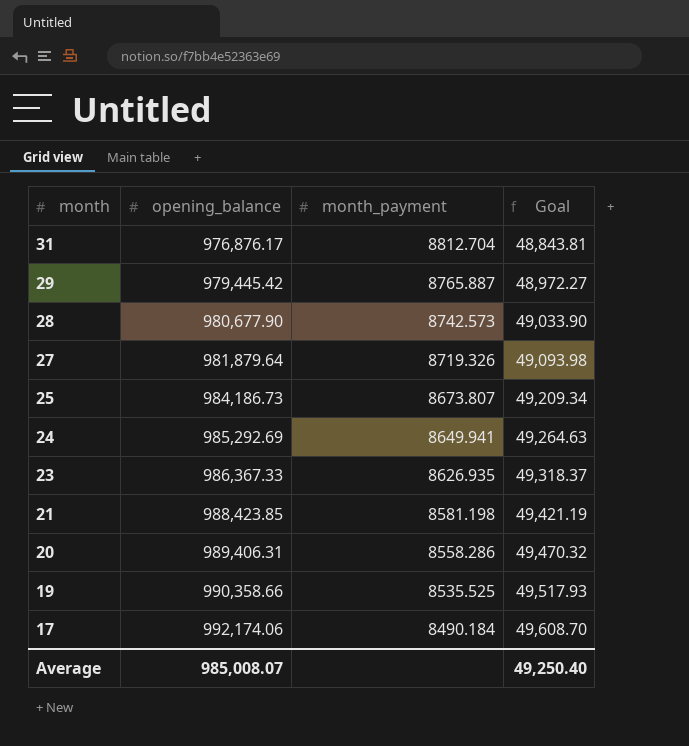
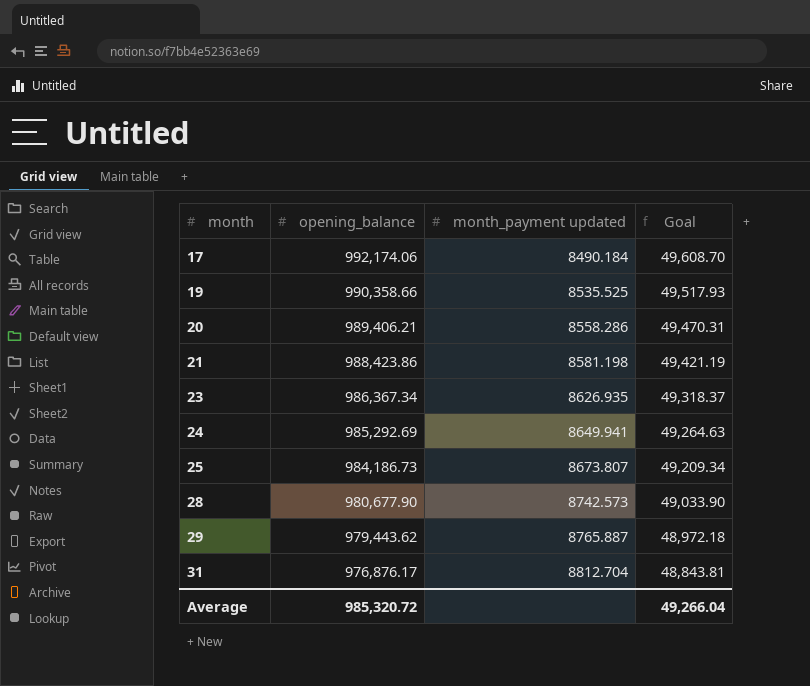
row order: month descending -> month ascending
column name: month_payment -> month_payment updated
row 27: 981,879.64 | 8719.326 | 49,093.98 -> none
20 | opening_balance: 989,406.31 -> 989,406.21
20 | Goal: 49,470.32 -> 49,470.31
21 | opening_balance: 988,423.85 -> 988,423.86
23 | opening_balance: 986,367.33 -> 986,367.34
29 | opening_balance: 979,445.42 -> 979,443.62
29 | Goal: 48,972.27 -> 48,972.18
Average | opening_balance: 985,008.07 -> 985,320.72
Average | Goal: 49,250.40 -> 49,266.04

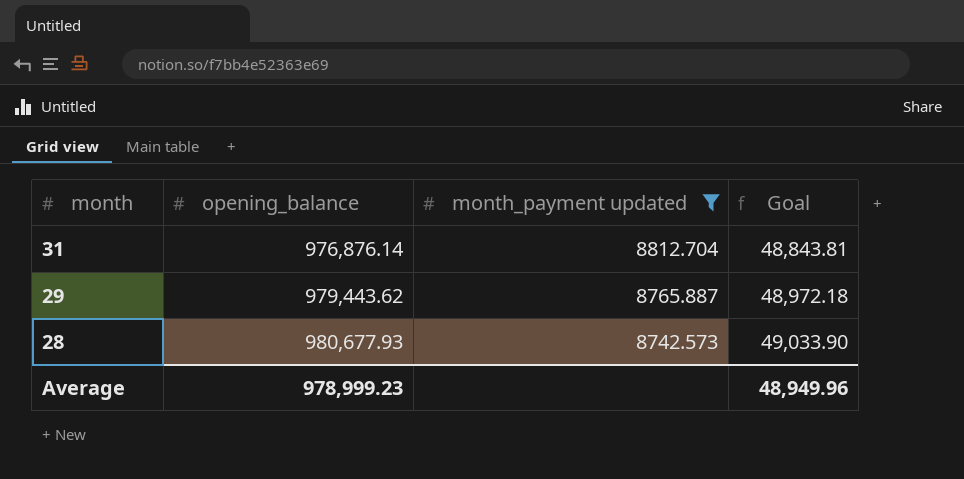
filter: none -> month_payment updated >= 8742.573
row order: month ascending -> month descending
31 | opening_balance: 976,876.17 -> 976,876.14
28 | opening_balance: 980,677.90 -> 980,677.93
Average | opening_balance: 985,320.72 -> 978,999.23
Average | Goal: 49,266.04 -> 48,949.96

